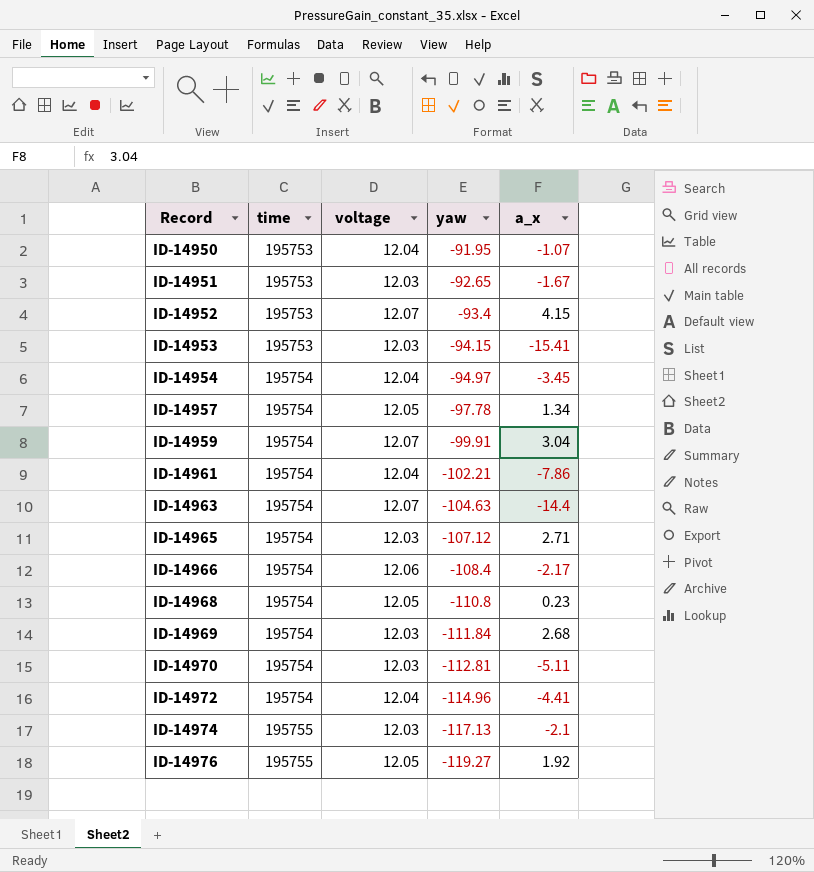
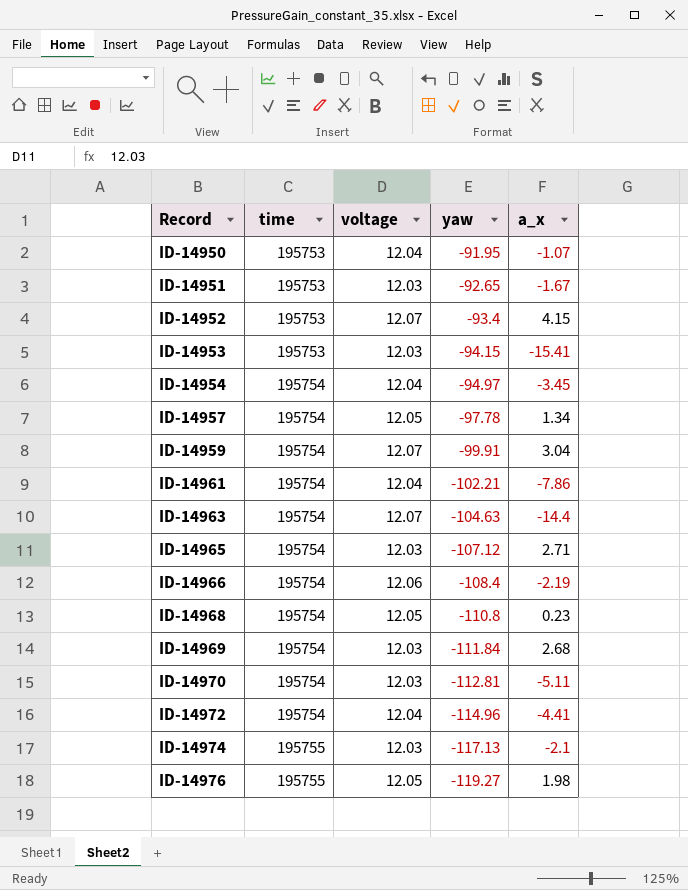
ID-14966 | a_x: -2.17 -> -2.19
ID-14976 | a_x: 1.92 -> 1.98

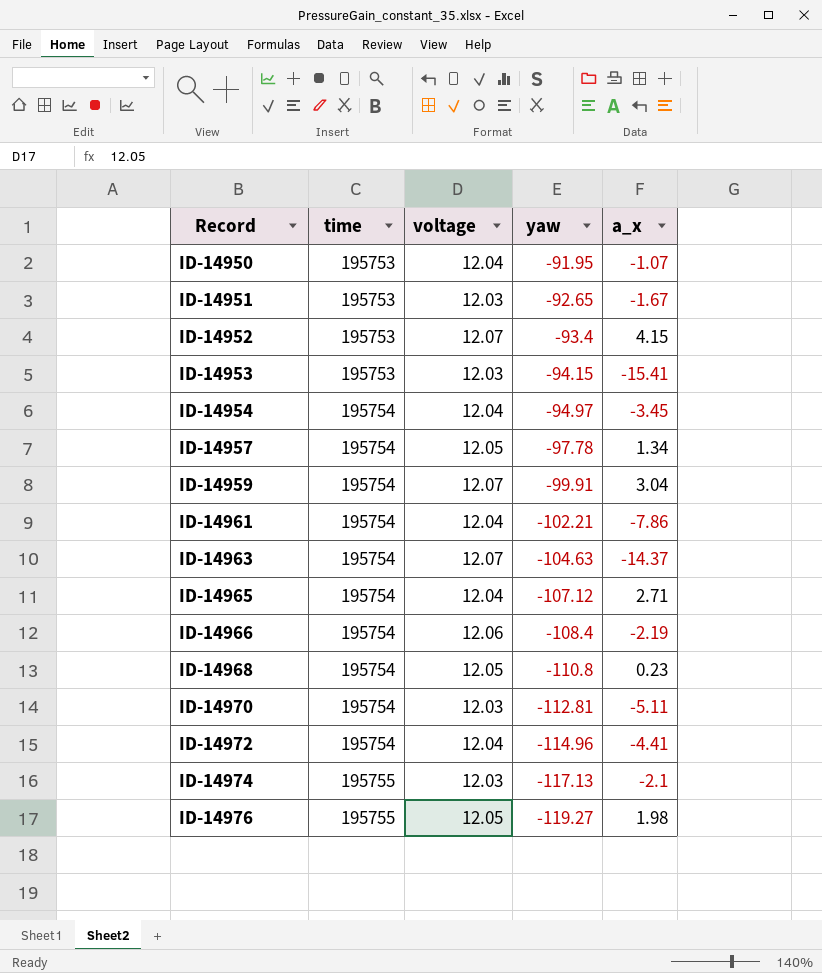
row ID-14969: 195754 | 12.03 | -111.84 | 2.68 -> none
ID-14963 | a_x: -14.4 -> -14.37
ID-14965 | voltage: 12.03 -> 12.04

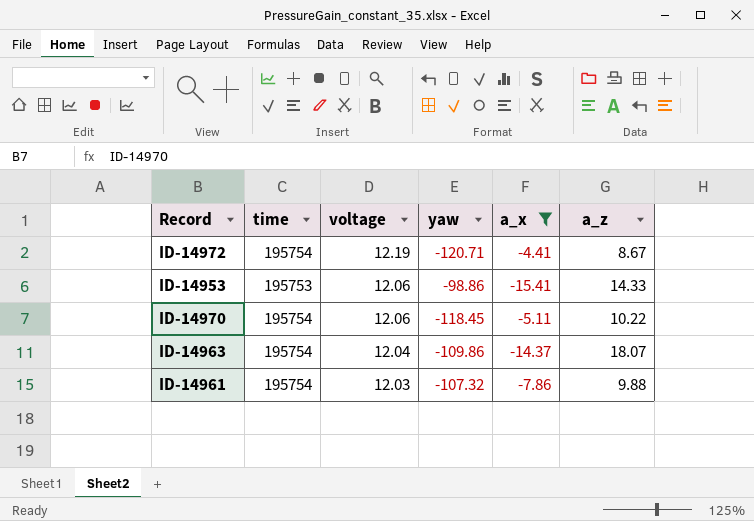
filter: none -> a_x <= -4.41
row order: Record ascending -> voltage descending
column a_z | position: none -> 6
ID-14972 | voltage: 12.04 -> 12.19
ID-14972 | yaw: -114.96 -> -120.71
ID-14953 | voltage: 12.03 -> 12.06
ID-14953 | yaw: -94.15 -> -98.86
ID-14970 | voltage: 12.03 -> 12.06
ID-14970 | yaw: -112.81 -> -118.45
ID-14963 | voltage: 12.07 -> 12.04
ID-14963 | yaw: -104.63 -> -109.86
ID-14961 | voltage: 12.04 -> 12.03
ID-14961 | yaw: -102.21 -> -107.32

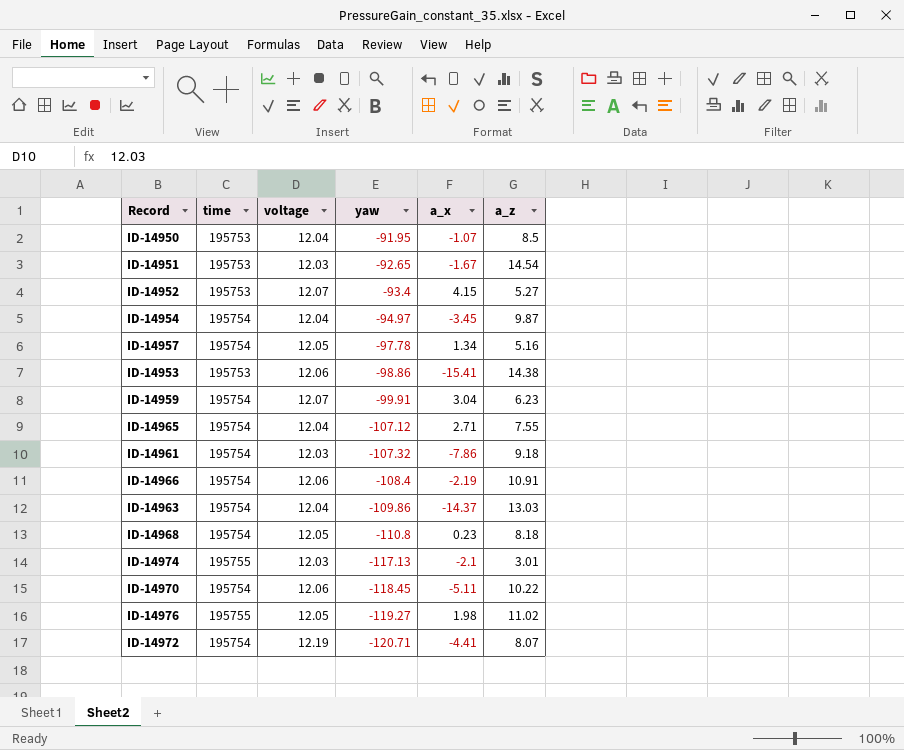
filter: a_x <= -4.41 -> none
row order: voltage descending -> yaw descending
ID-14953 | a_z: 14.33 -> 14.38
ID-14961 | a_z: 9.88 -> 9.18
ID-14963 | a_z: 18.07 -> 13.03
ID-14972 | a_z: 8.67 -> 8.07

